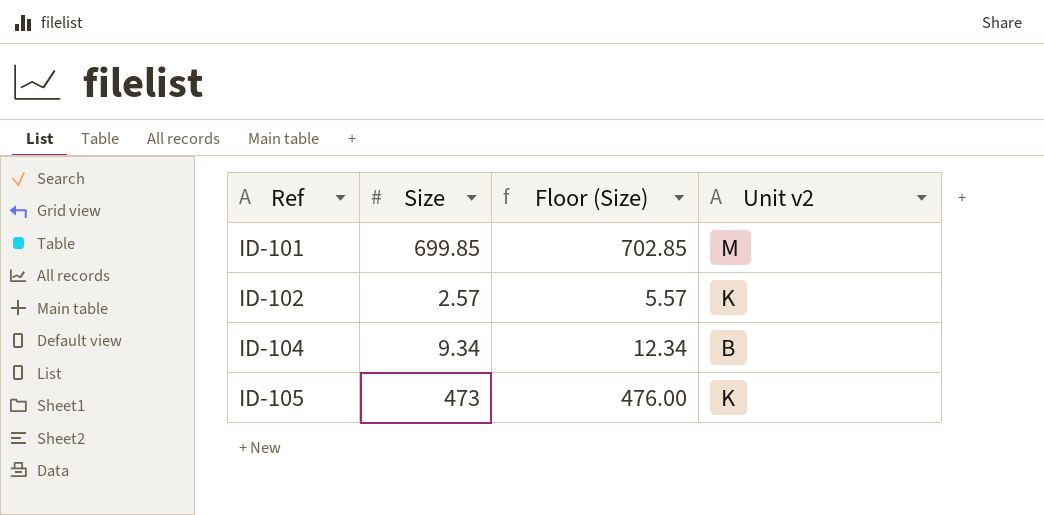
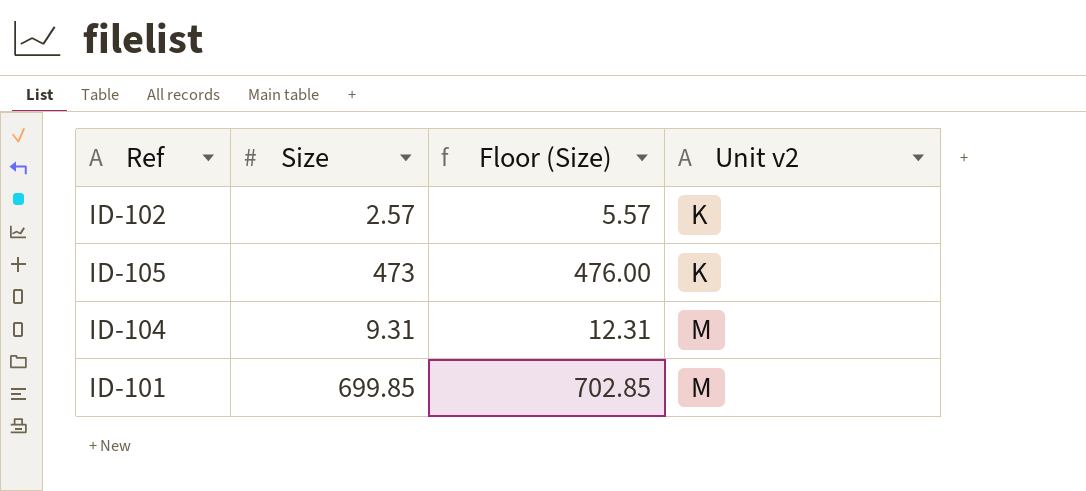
row order: Ref ascending -> Unit v2 ascending
ID-104 | Size: 9.34 -> 9.31
ID-104 | Floor (Size): 12.34 -> 12.31
ID-104 | Unit v2: B -> M

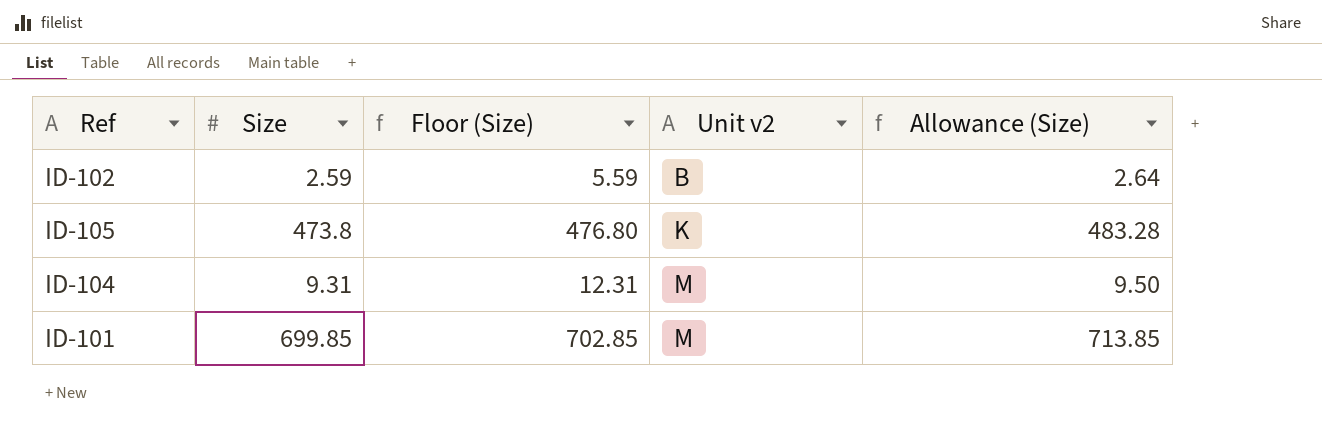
column Allowance (Size) | formula: none -> [Size] * 1.02
ID-102 | Size: 2.57 -> 2.59
ID-102 | Floor (Size): 5.57 -> 5.59
ID-102 | Unit v2: K -> B
ID-105 | Size: 473 -> 473.8
ID-105 | Floor (Size): 476.00 -> 476.80

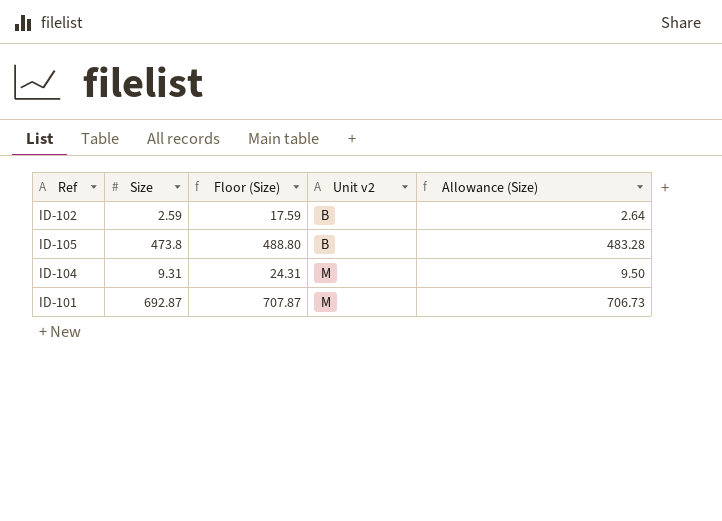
column Floor (Size) | formula: [Size] + 3 -> [Size] + 15
ID-105 | Unit v2: K -> B
ID-101 | Size: 699.85 -> 692.87
ID-101 | Allowance (Size): 713.85 -> 706.73

